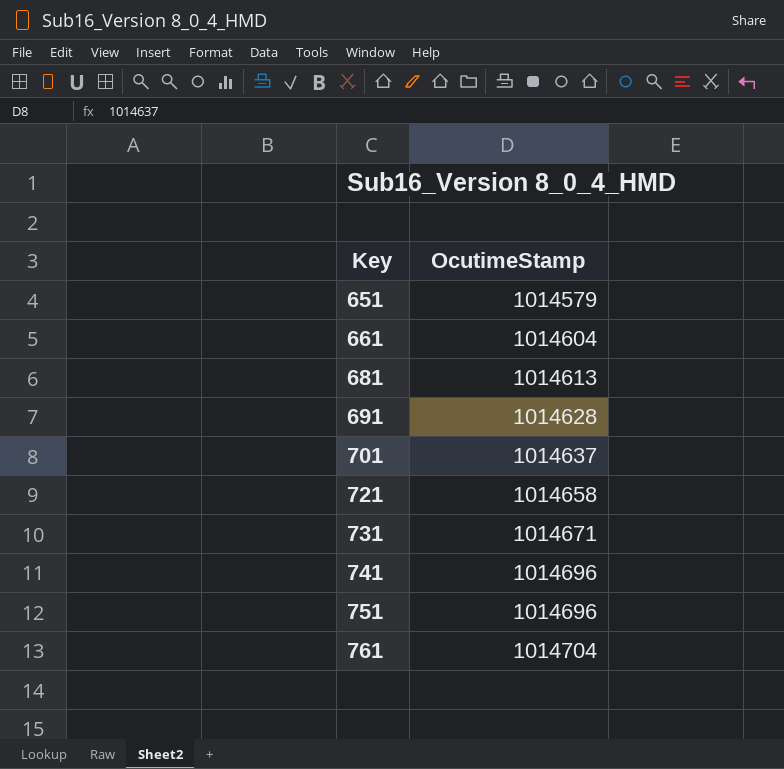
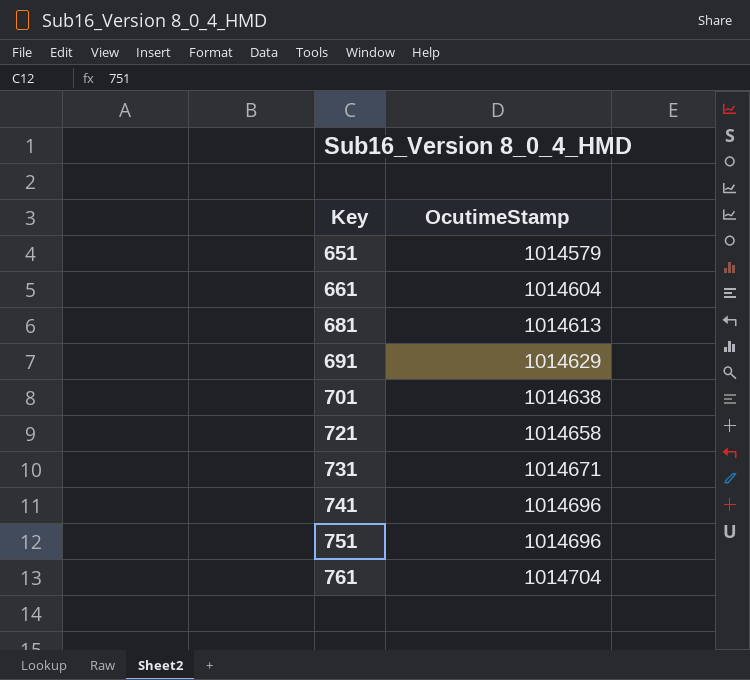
691 | OcutimeStamp: 1014628 -> 1014629
701 | OcutimeStamp: 1014637 -> 1014638

